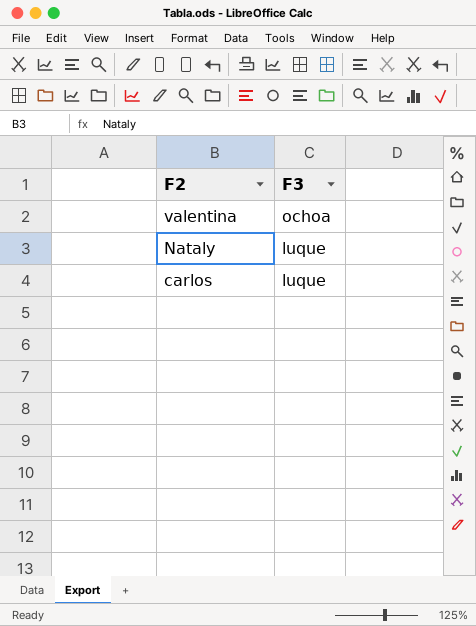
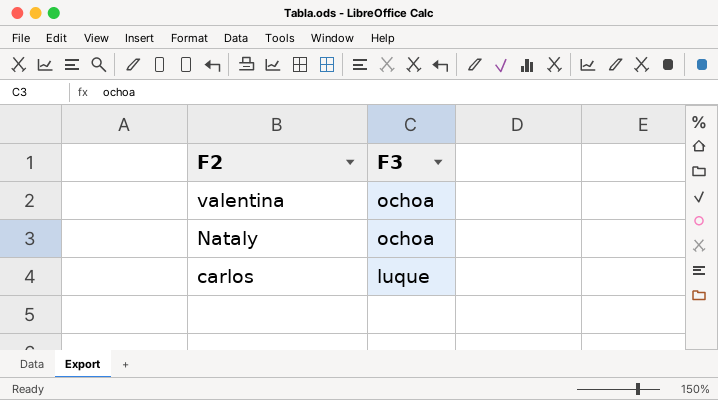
Nataly | F3: luque -> ochoa

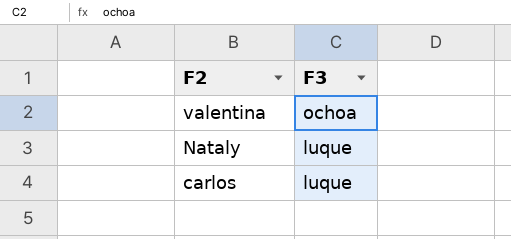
Nataly | F3: ochoa -> luque

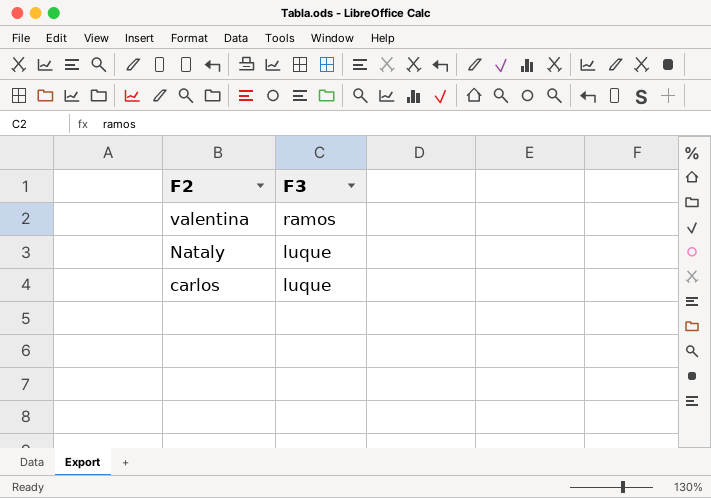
valentina | F3: ochoa -> ramos

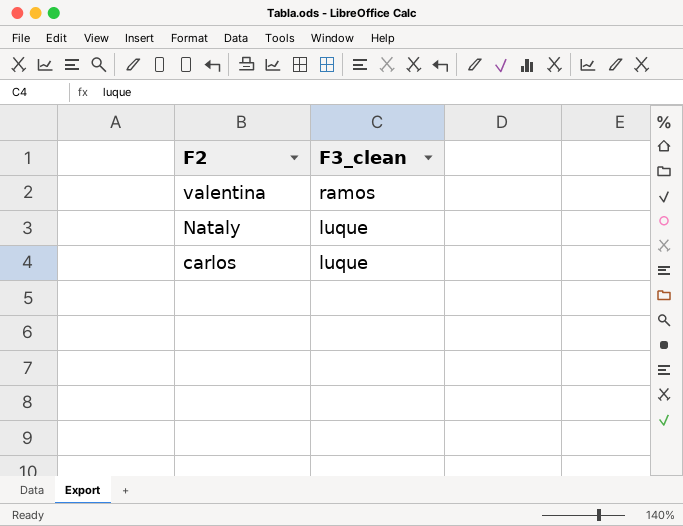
column name: F3 -> F3_clean

